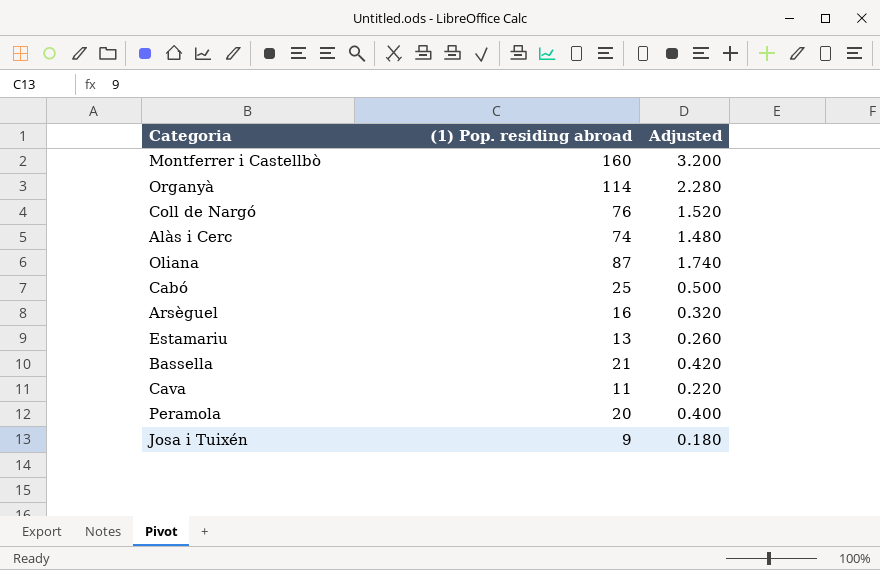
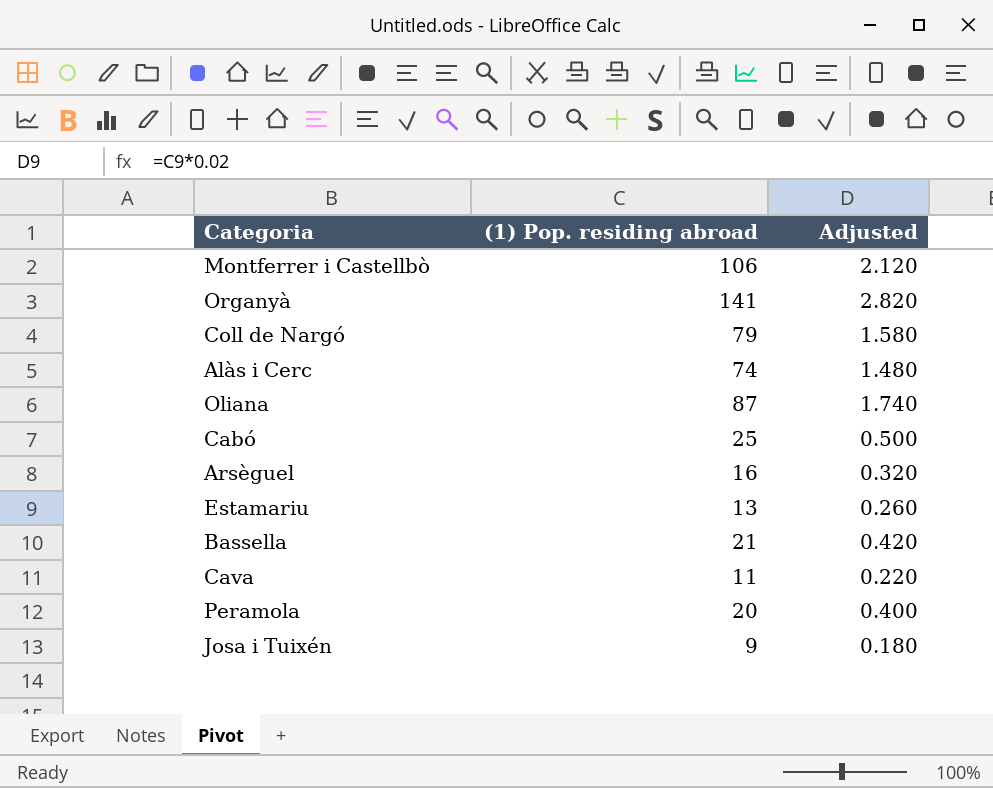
Montferrer i Castellbò | (1) Pop. residing abroad: 160 -> 106
Montferrer i Castellbò | Adjusted: 3.200 -> 2.120
Organyà | (1) Pop. residing abroad: 114 -> 141
Organyà | Adjusted: 2.280 -> 2.820
Coll de Nargó | (1) Pop. residing abroad: 76 -> 79
Coll de Nargó | Adjusted: 1.520 -> 1.580

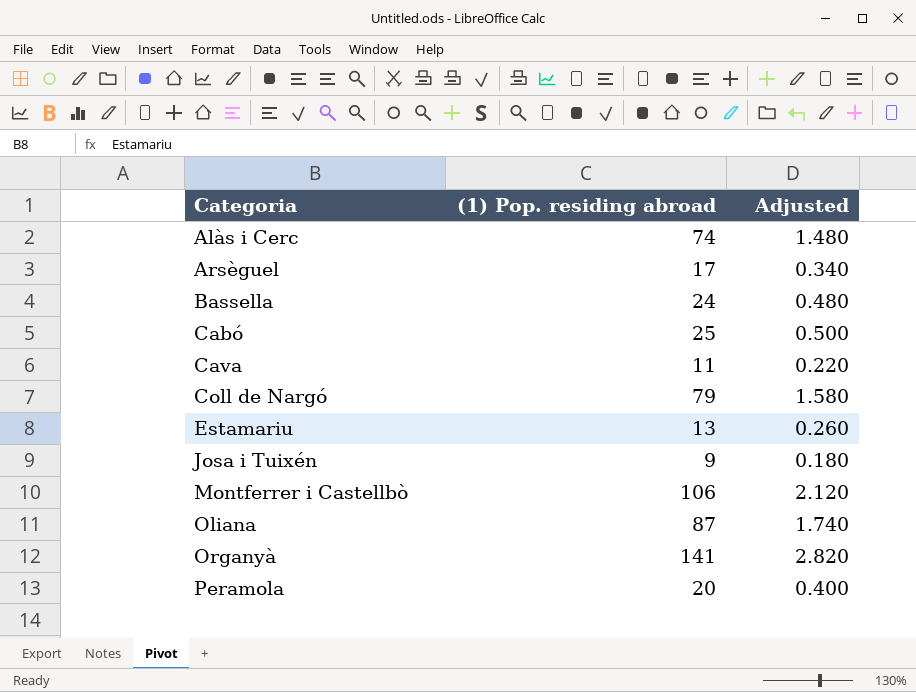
row order: none -> Categoria ascending
Arsèguel | (1) Pop. residing abroad: 16 -> 17
Arsèguel | Adjusted: 0.320 -> 0.340
Bassella | (1) Pop. residing abroad: 21 -> 24
Bassella | Adjusted: 0.420 -> 0.480

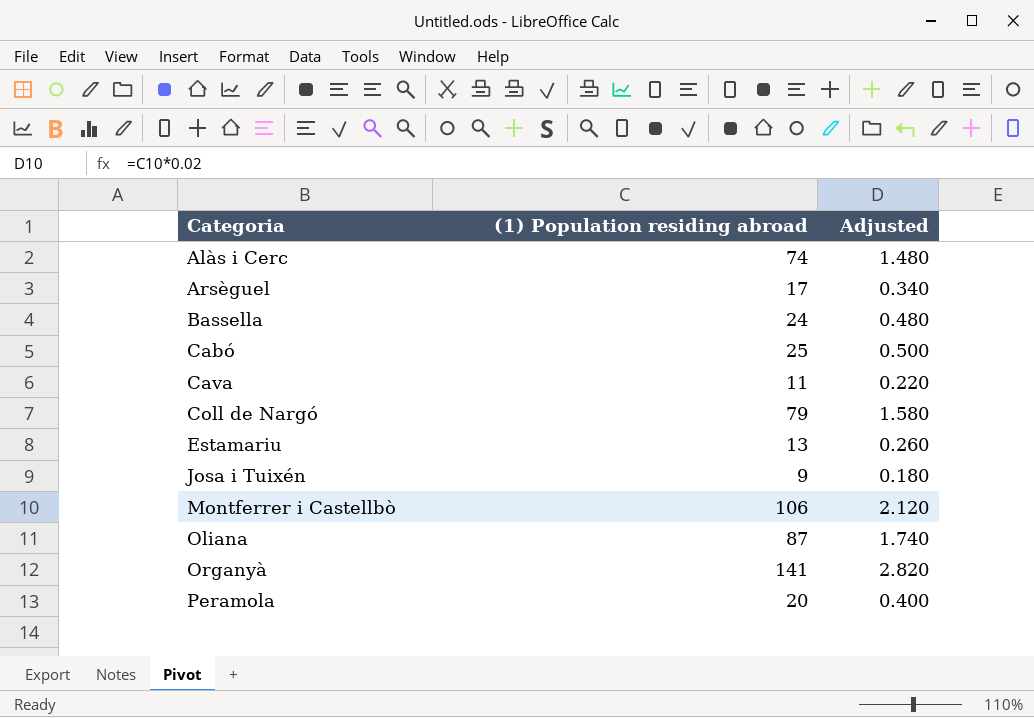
column name: (1) Pop. residing abroad -> (1) Population residing abroad

